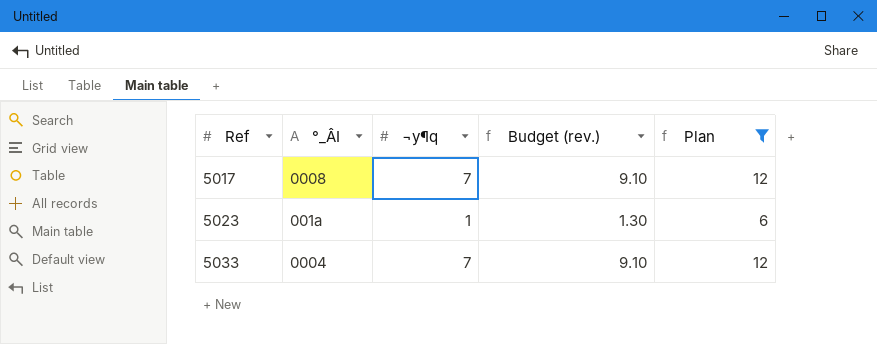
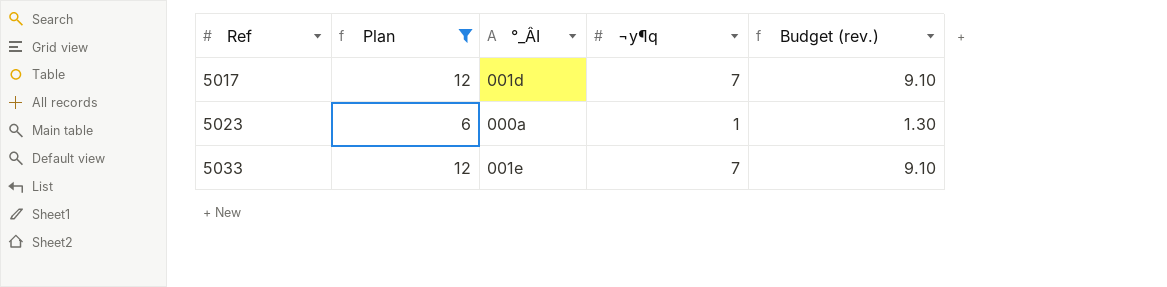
column Plan | position: 5 -> 2
5017 | °_ÂI: 0008 -> 001d
5023 | °_ÂI: 001a -> 000a
5033 | °_ÂI: 0004 -> 001e

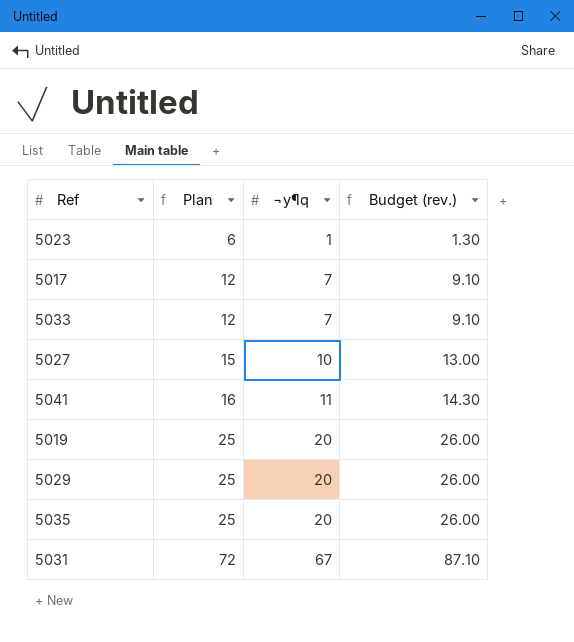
filter: Plan <= 12 -> none
row order: Ref ascending -> Plan ascending
column °_ÂI | position: 3 -> none

